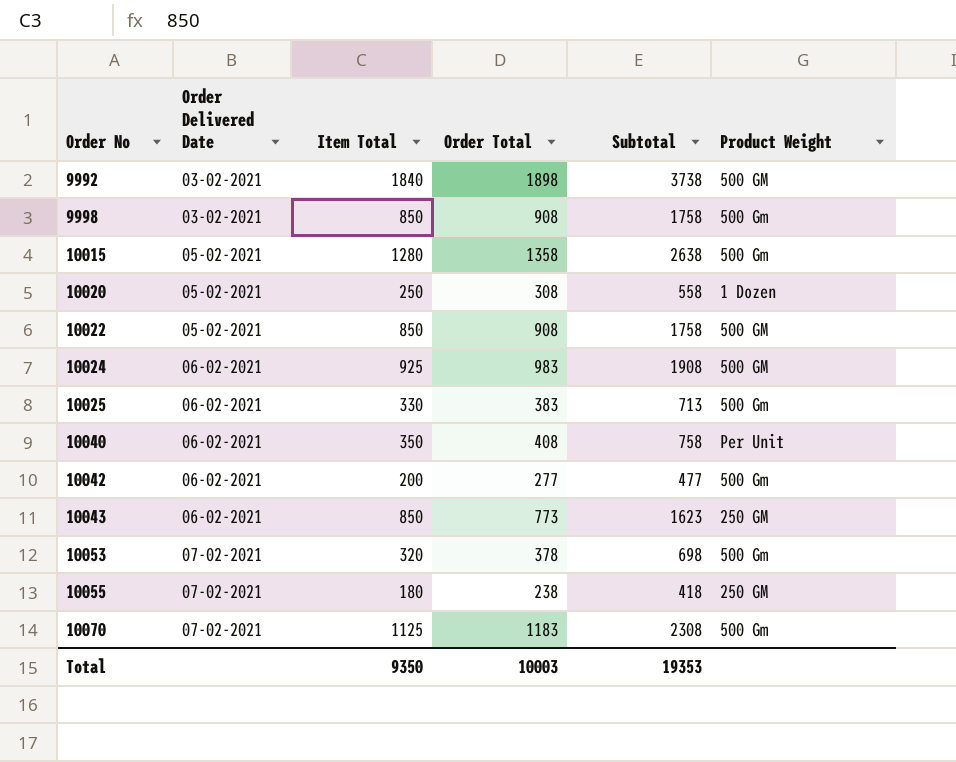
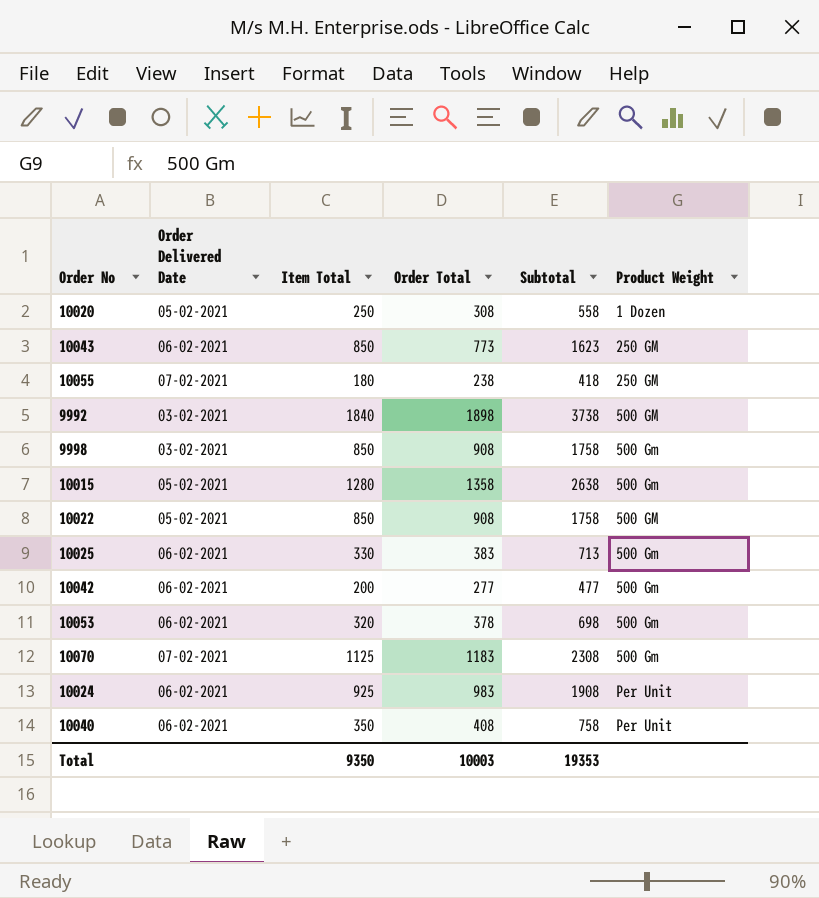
row order: Order No ascending -> Product Weight ascending
10053 | Order Delivered Date: 07-02-2021 -> 06-02-2021
10024 | Product Weight: 500 GM -> Per Unit

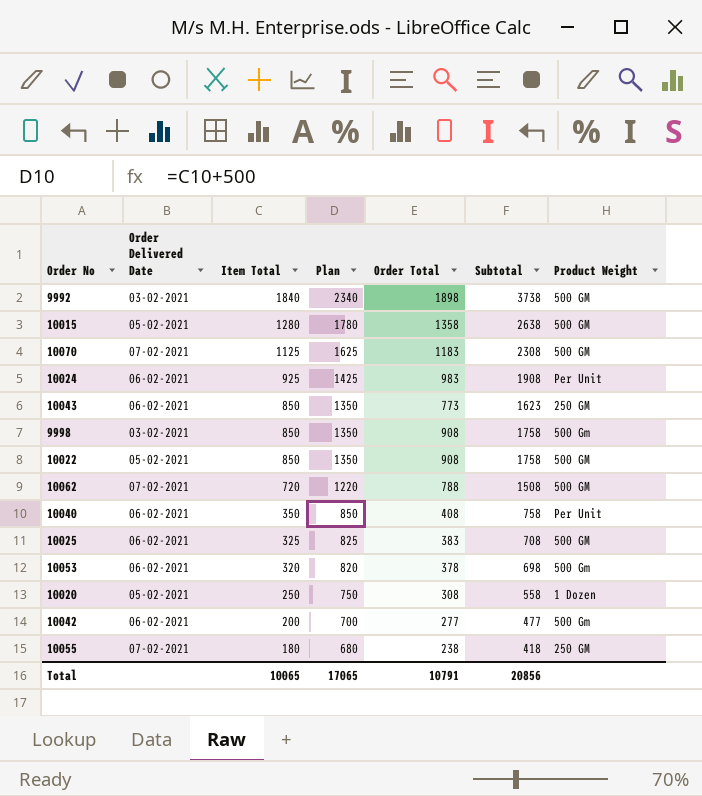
row order: Product Weight ascending -> Item Total descending
column Plan | formula: none -> [Item Total] + 500
10015 | Product Weight: 500 Gm -> 500 GM
10070 | Product Weight: 500 Gm -> 500 GM
row 10062: none -> 07-02-2021 | 720 | 1220 | 788 | 1508 | 500 GM
10025 | Item Total: 330 -> 325
10025 | Subtotal: 713 -> 708
10025 | Product Weight: 500 Gm -> 500 GM
Total | Item Total: 9350 -> 10065
Total | Order Total: 10003 -> 10791
Total | Subtotal: 19353 -> 20856

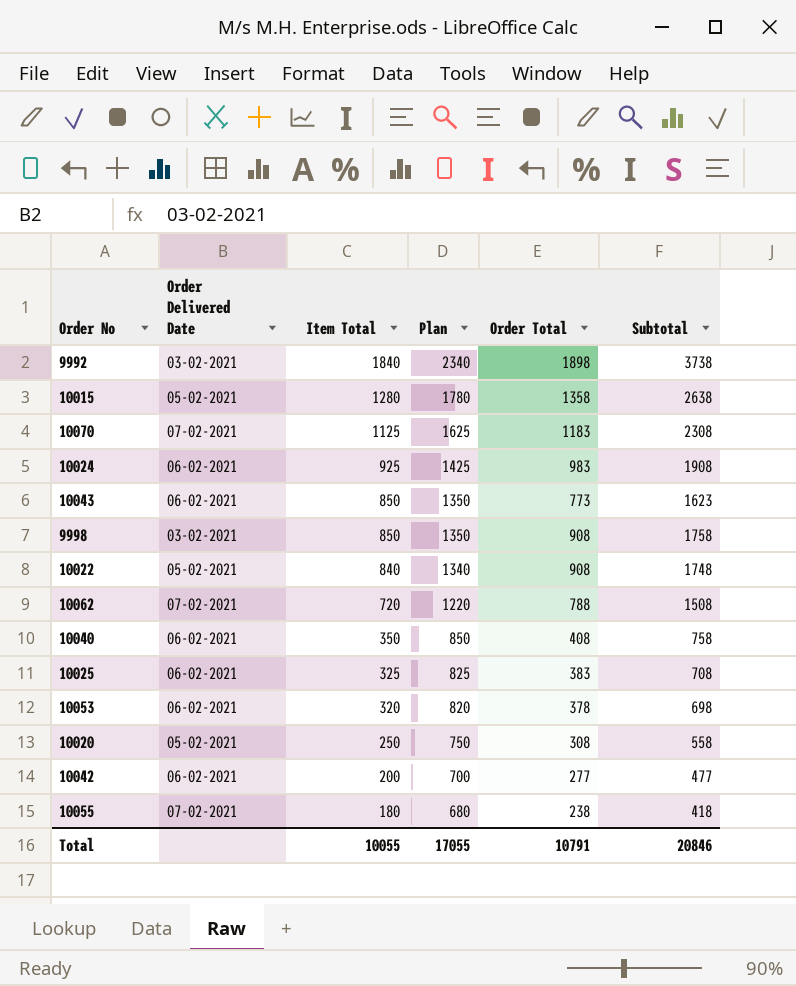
column Product Weight | position: 7 -> none
10022 | Item Total: 850 -> 840
10022 | Plan: 1350 -> 1340
10022 | Subtotal: 1758 -> 1748
Total | Item Total: 10065 -> 10055
Total | Plan: 17065 -> 17055
Total | Subtotal: 20856 -> 20846

